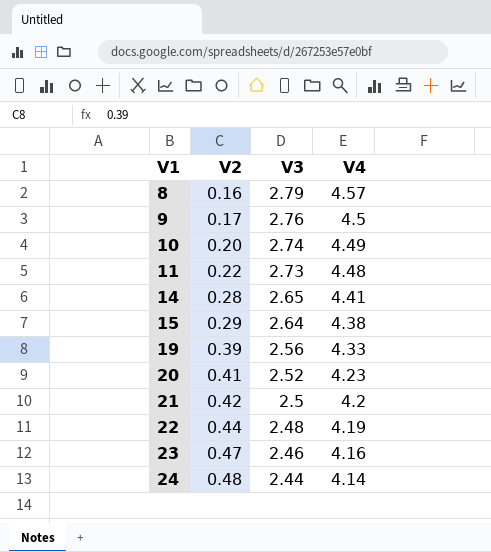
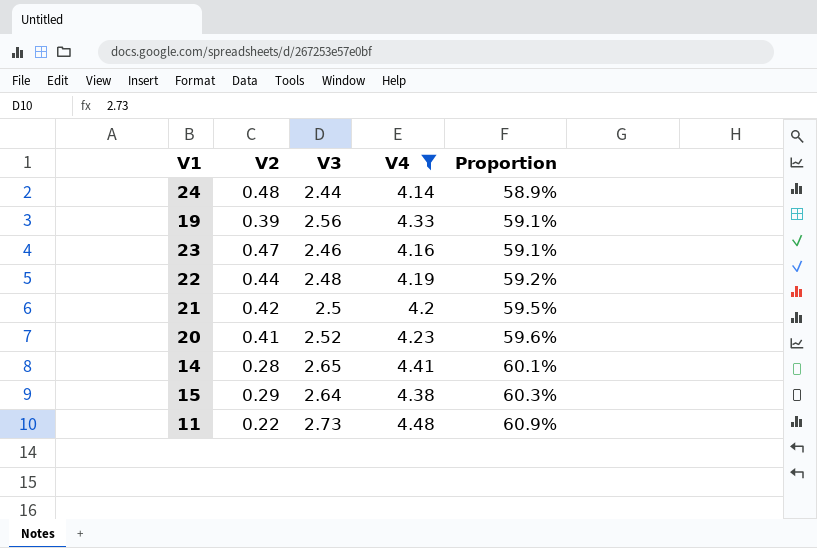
filter: none -> V4 <= 4.48
row order: V1 ascending -> Proportion ascending
column Proportion | formula: none -> [V3] / [V4]

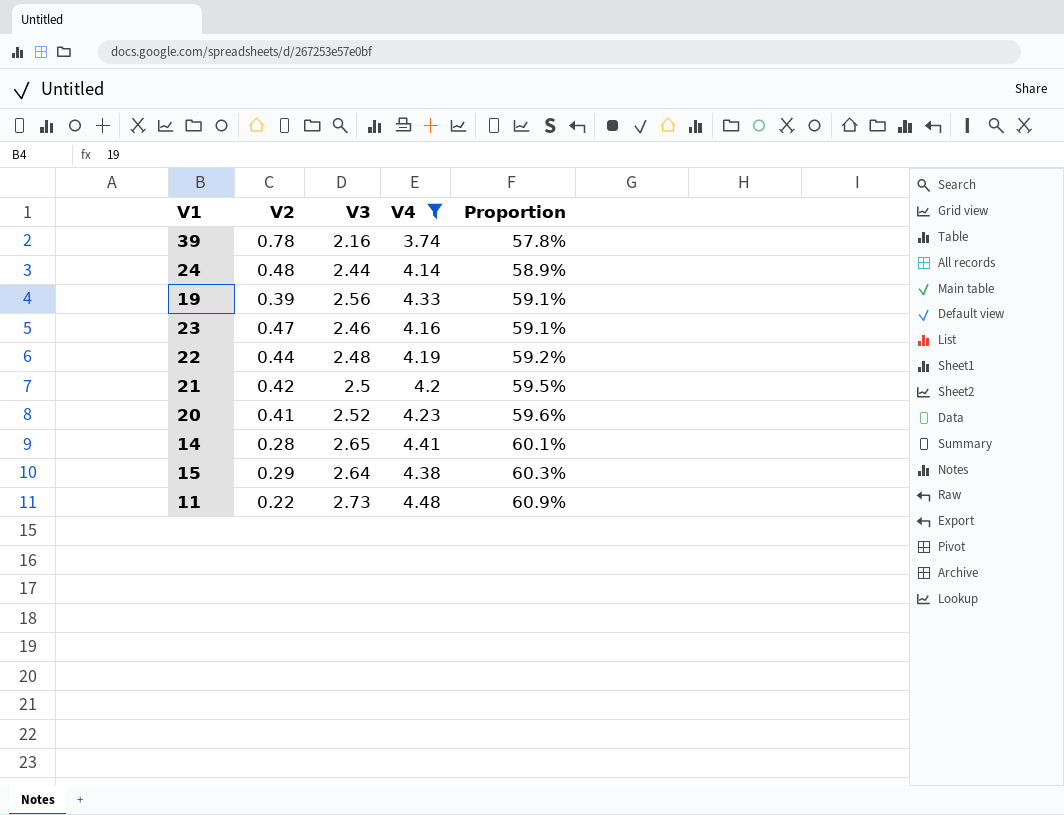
row 39: none -> 0.78 | 2.16 | 3.74 | 57.8%

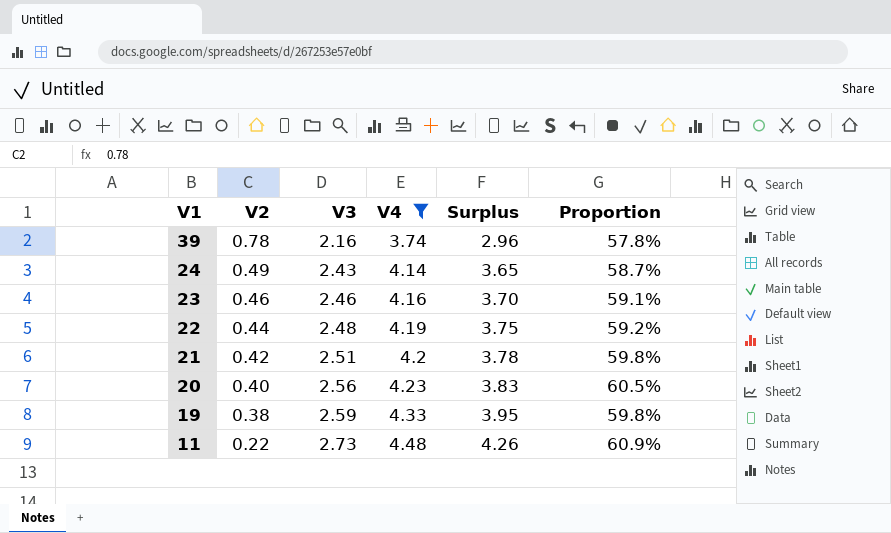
row order: Proportion ascending -> V1 descending
column Surplus | formula: none -> [V4] - [V2]
row 14: 0.28 | 2.65 | 4.41 | 60.1% -> none
row 15: 0.29 | 2.64 | 4.38 | 60.3% -> none
24 | V2: 0.48 -> 0.49
24 | V3: 2.44 -> 2.43
24 | Proportion: 58.9% -> 58.7%
23 | V2: 0.47 -> 0.46
21 | V3: 2.5 -> 2.51
21 | Proportion: 59.5% -> 59.8%
20 | V2: 0.41 -> 0.40
20 | V3: 2.52 -> 2.56
20 | Proportion: 59.6% -> 60.5%
19 | V2: 0.39 -> 0.38
19 | V3: 2.56 -> 2.59
19 | Proportion: 59.1% -> 59.8%

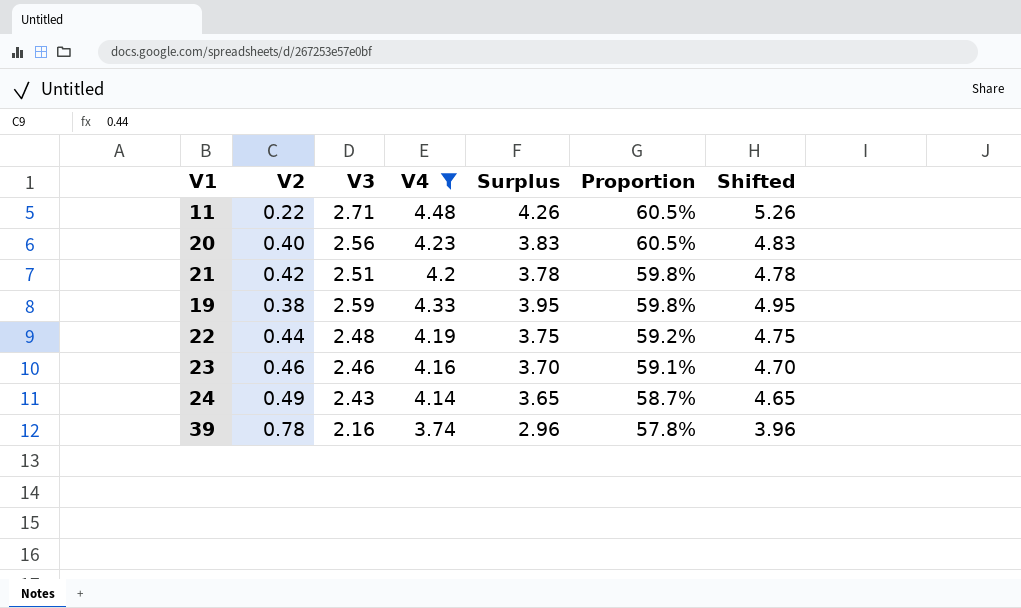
row order: V1 descending -> Proportion descending
column Shifted | formula: none -> [Surplus] + 1
11 | V3: 2.73 -> 2.71
11 | Proportion: 60.9% -> 60.5%

